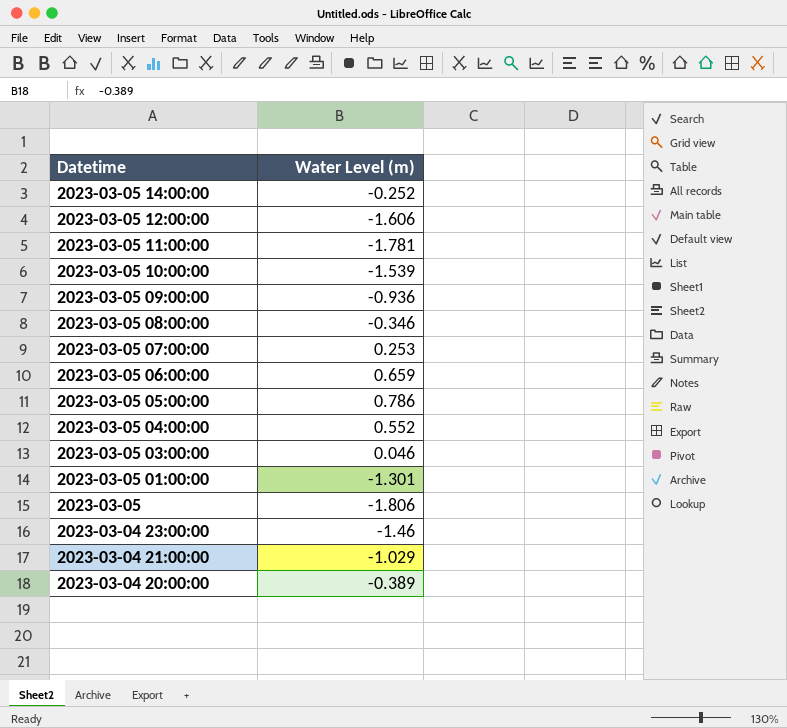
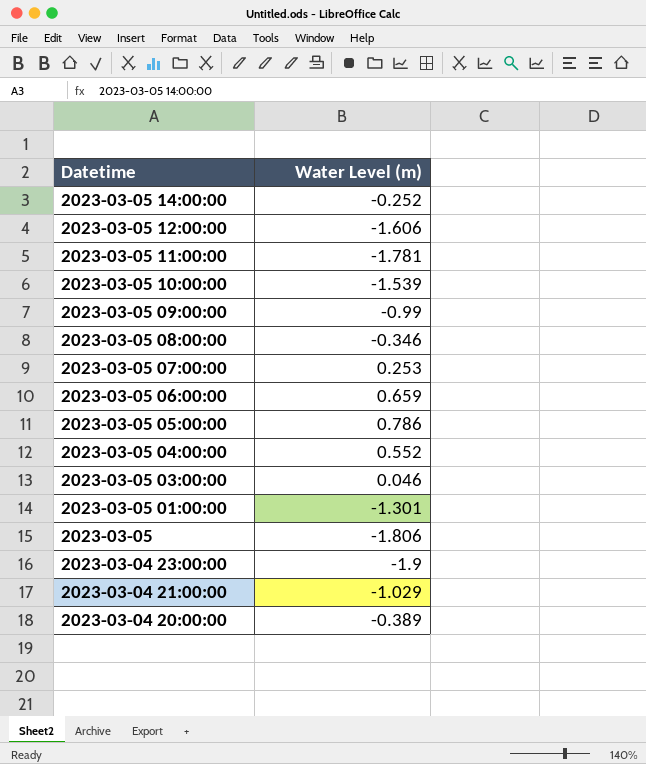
2023-03-05 09:00:00 | Water Level (m): -0.936 -> -0.99
2023-03-04 23:00:00 | Water Level (m): -1.46 -> -1.9

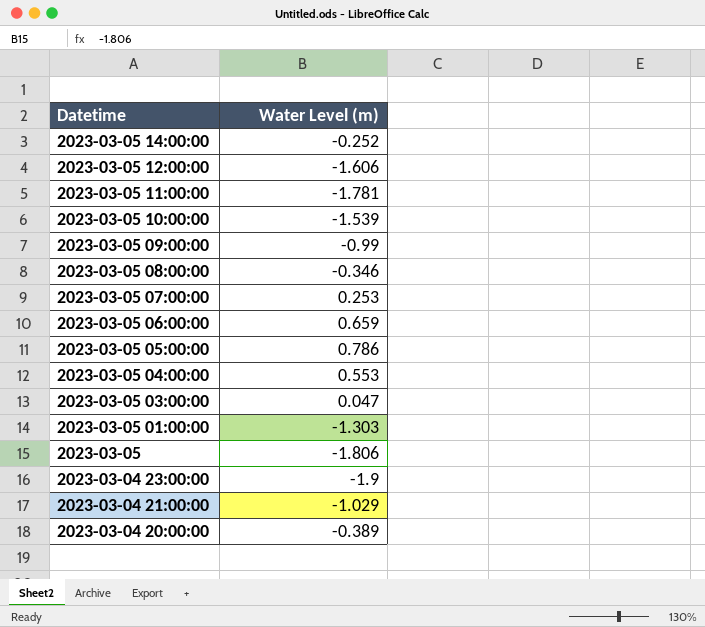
2023-03-05 04:00:00 | Water Level (m): 0.552 -> 0.553
2023-03-05 03:00:00 | Water Level (m): 0.046 -> 0.047
2023-03-05 01:00:00 | Water Level (m): -1.301 -> -1.303

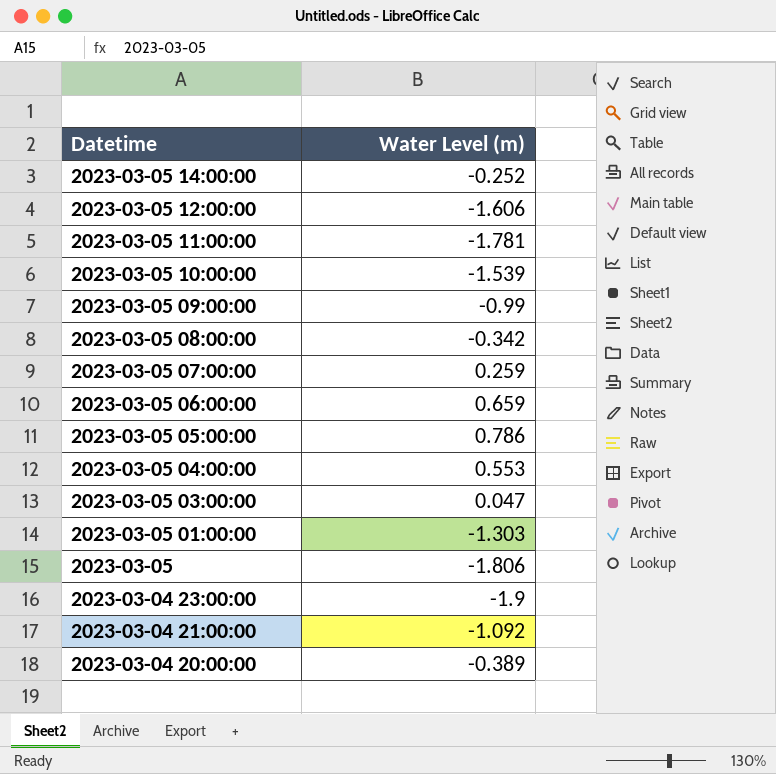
2023-03-05 08:00:00 | Water Level (m): -0.346 -> -0.342
2023-03-05 07:00:00 | Water Level (m): 0.253 -> 0.259
2023-03-04 21:00:00 | Water Level (m): -1.029 -> -1.092

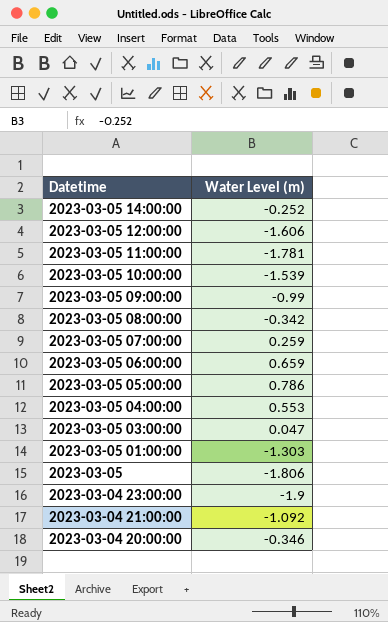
2023-03-04 20:00:00 | Water Level (m): -0.389 -> -0.346

